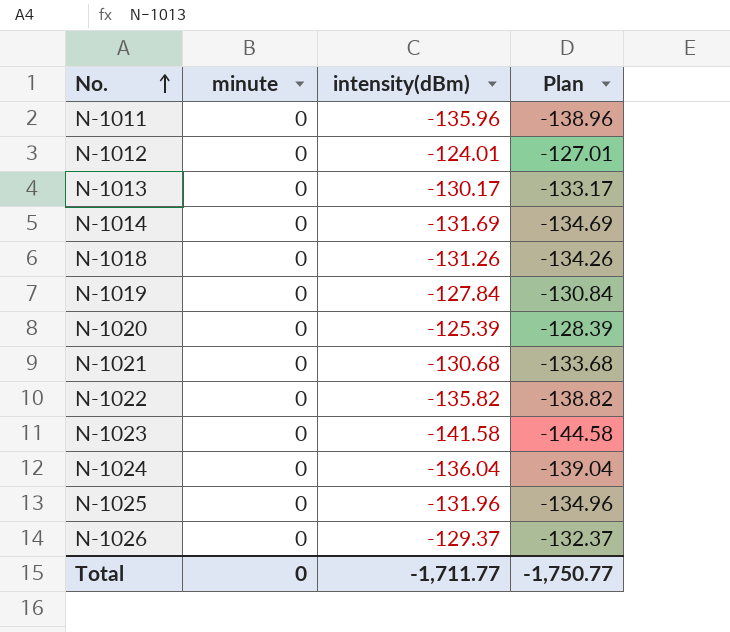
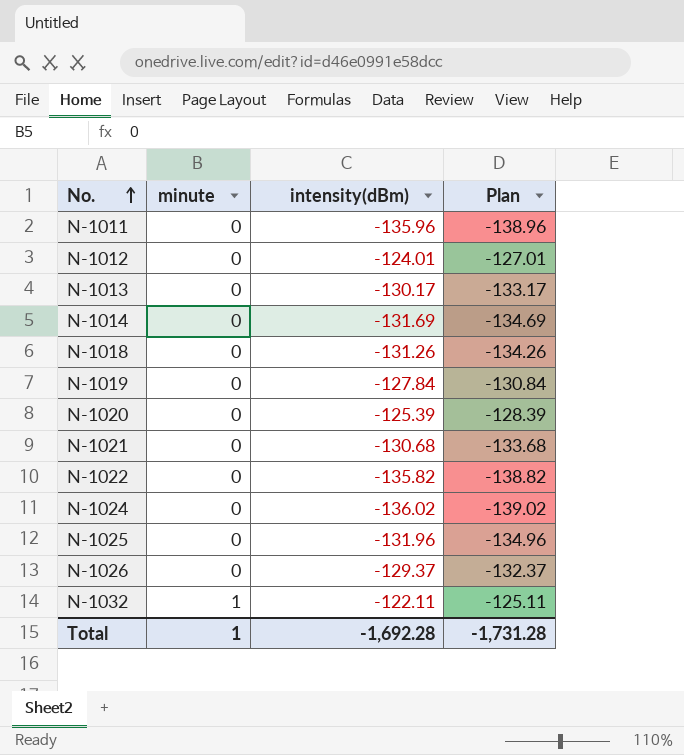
row N-1023: 0 | -141.58 | -144.58 -> none
N-1024 | intensity(dBm): -136.04 -> -136.02
N-1024 | Plan: -139.04 -> -139.02
row N-1032: none -> 1 | -122.11 | -125.11
Total | minute: 0 -> 1
Total | intensity(dBm): -1,711.77 -> -1,692.28
Total | Plan: -1,750.77 -> -1,731.28

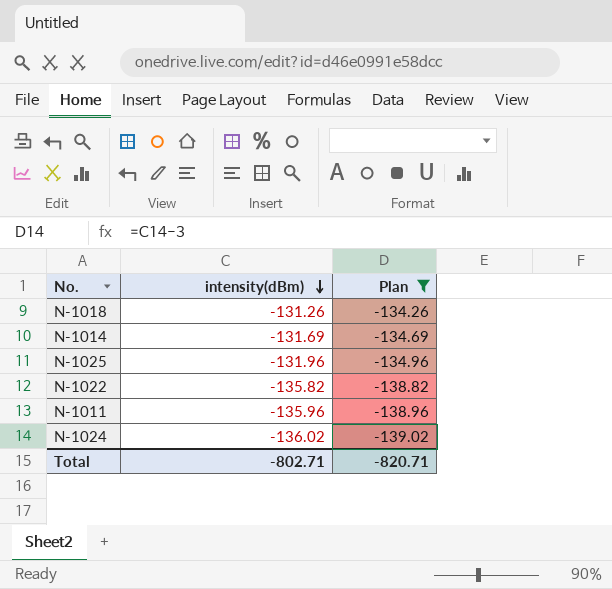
filter: none -> Plan <= -134.26
row order: No. ascending -> intensity(dBm) descending
column minute | position: 2 -> none
Total | intensity(dBm): -1,692.28 -> -802.71
Total | Plan: -1,731.28 -> -820.71

